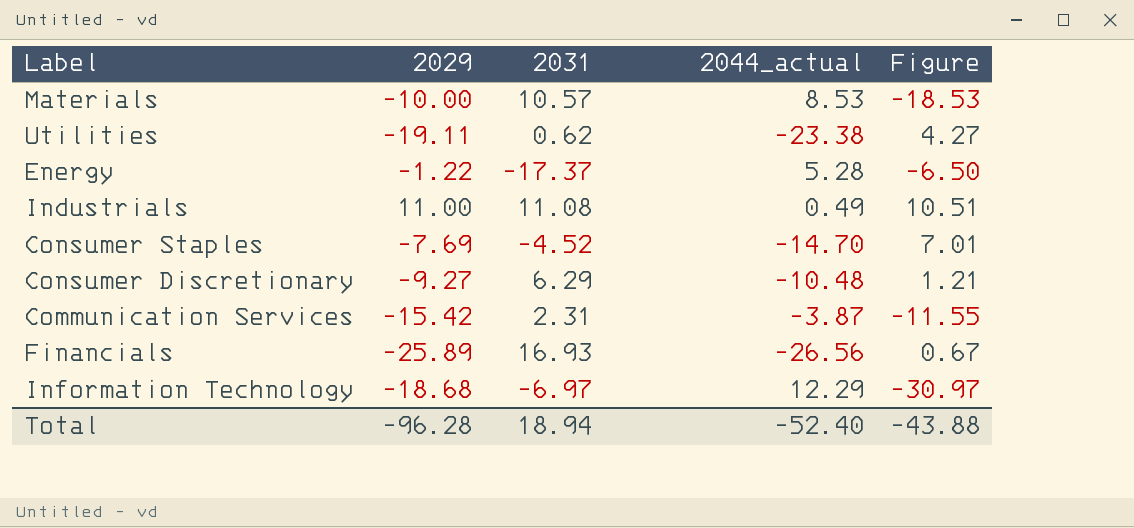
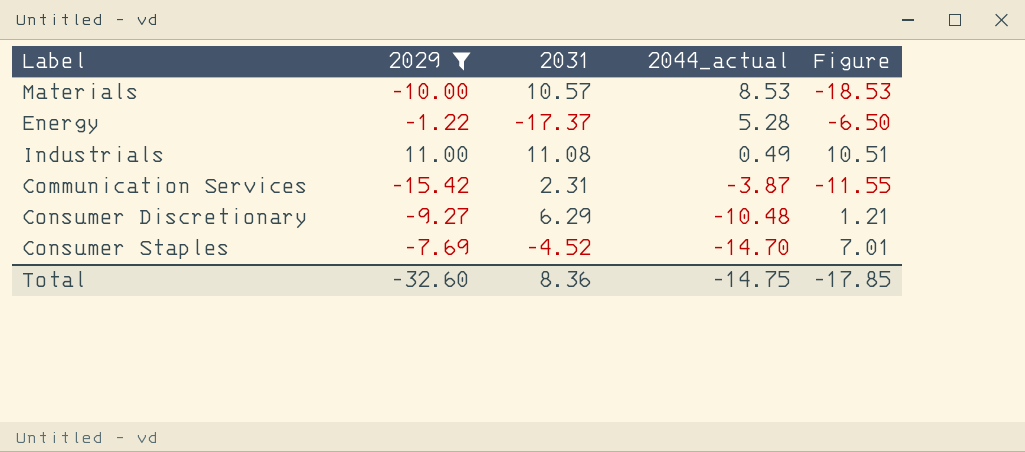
filter: none -> 2029 >= -15.42
row order: none -> 2044_actual descending
Total | 2029: -96.28 -> -32.60
Total | 2031: 18.94 -> 8.36
Total | 2044_actual: -52.40 -> -14.75
Total | Figure: -43.88 -> -17.85

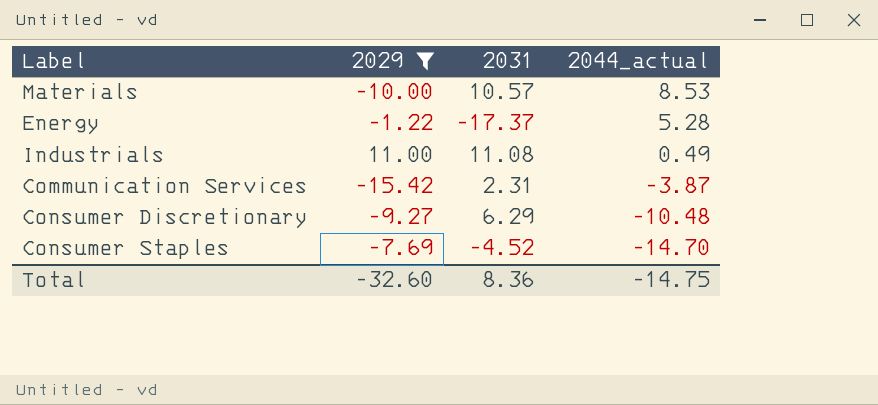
column Figure | formula: [2029] - [2044_actual] -> none

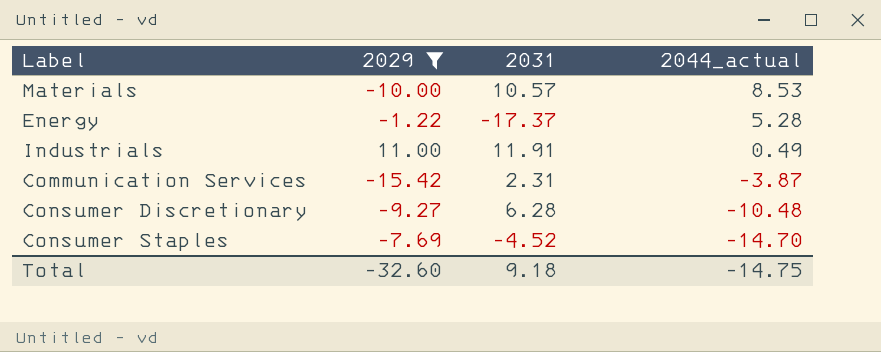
Industrials | 2031: 11.08 -> 11.91
Consumer Discretionary | 2031: 6.29 -> 6.28
Total | 2031: 8.36 -> 9.18

